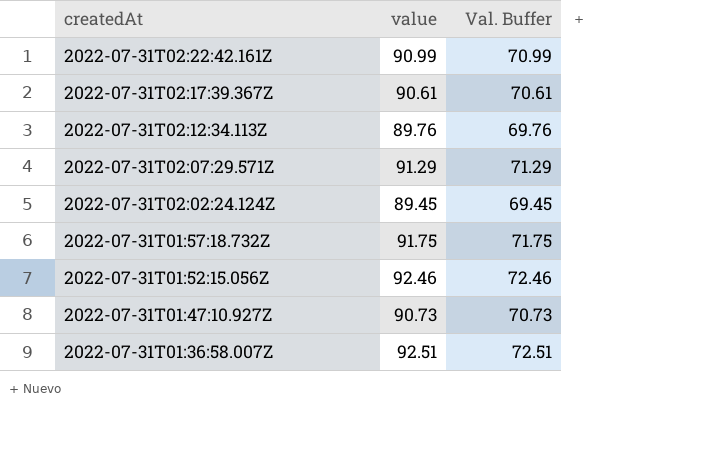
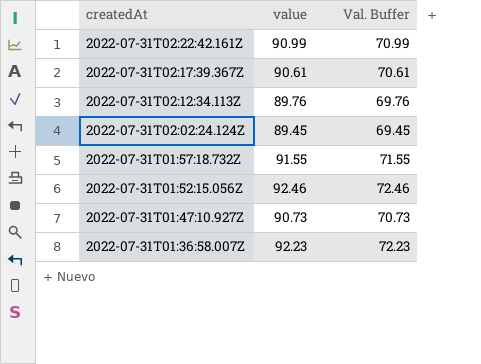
row 2022-07-31T02:07:29.571Z: 91.29 | 71.29 -> none
2022-07-31T01:57:18.732Z | value: 91.75 -> 91.55
2022-07-31T01:57:18.732Z | Val. Buffer: 71.75 -> 71.55
2022-07-31T01:36:58.007Z | value: 92.51 -> 92.23
2022-07-31T01:36:58.007Z | Val. Buffer: 72.51 -> 72.23

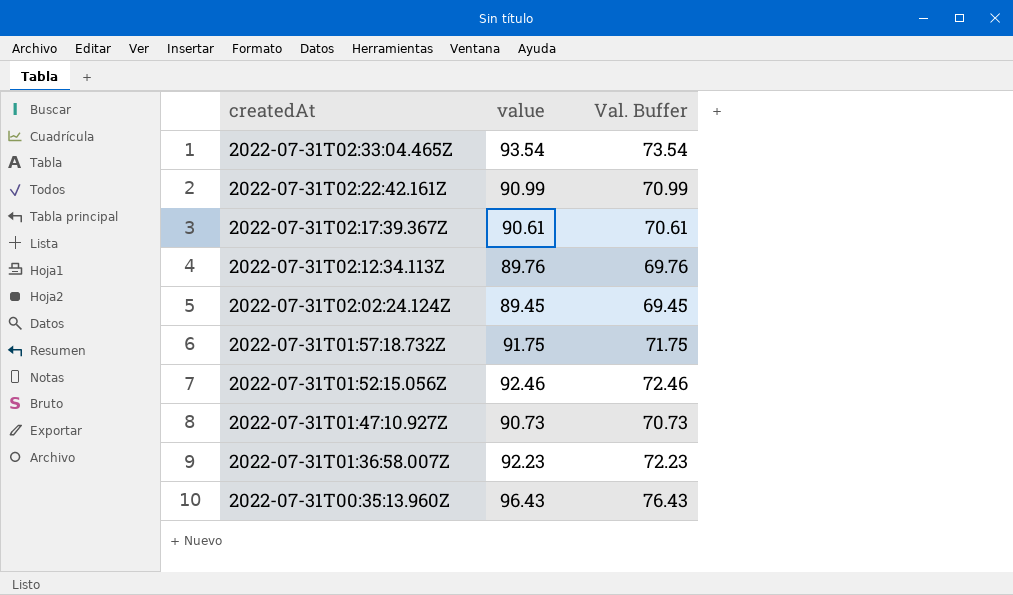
row 2022-07-31T02:33:04.465Z: none -> 93.54 | 73.54
2022-07-31T01:57:18.732Z | value: 91.55 -> 91.75
2022-07-31T01:57:18.732Z | Val. Buffer: 71.55 -> 71.75
row 2022-07-31T00:35:13.960Z: none -> 96.43 | 76.43

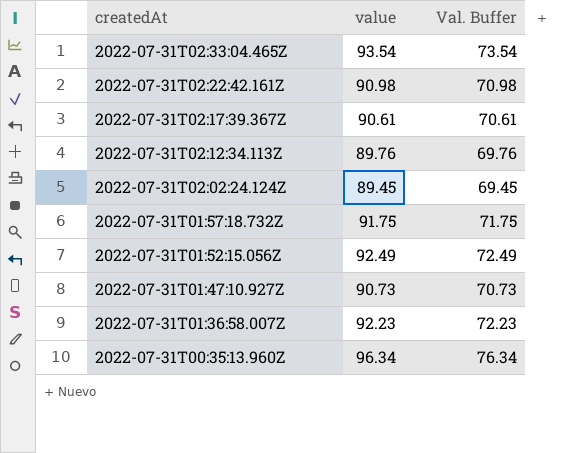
2022-07-31T02:22:42.161Z | value: 90.99 -> 90.98
2022-07-31T02:22:42.161Z | Val. Buffer: 70.99 -> 70.98
2022-07-31T01:52:15.056Z | value: 92.46 -> 92.49
2022-07-31T01:52:15.056Z | Val. Buffer: 72.46 -> 72.49
2022-07-31T00:35:13.960Z | value: 96.43 -> 96.34
2022-07-31T00:35:13.960Z | Val. Buffer: 76.43 -> 76.34

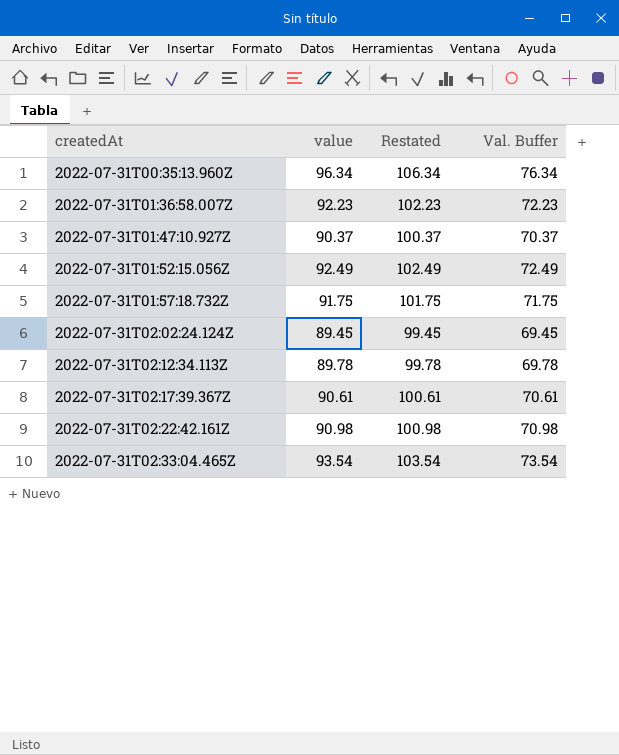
row order: createdAt descending -> createdAt ascending
column Restated | formula: none -> [value] + 10
2022-07-31T01:47:10.927Z | value: 90.73 -> 90.37
2022-07-31T01:47:10.927Z | Val. Buffer: 70.73 -> 70.37
2022-07-31T02:12:34.113Z | value: 89.76 -> 89.78
2022-07-31T02:12:34.113Z | Val. Buffer: 69.76 -> 69.78

